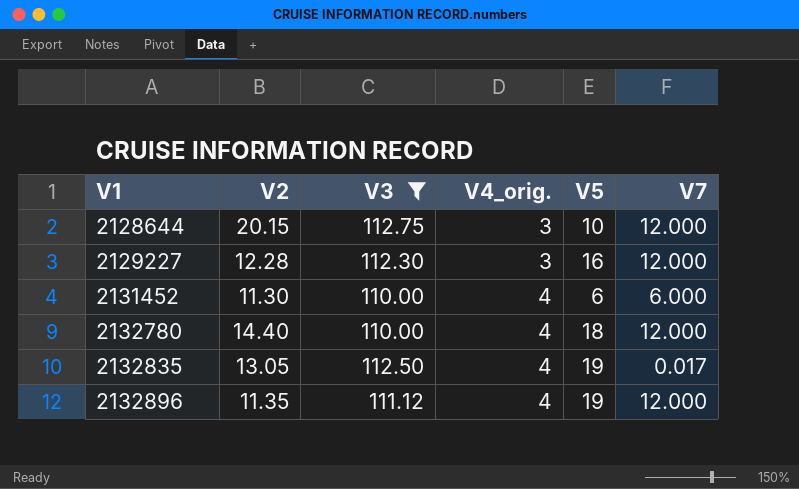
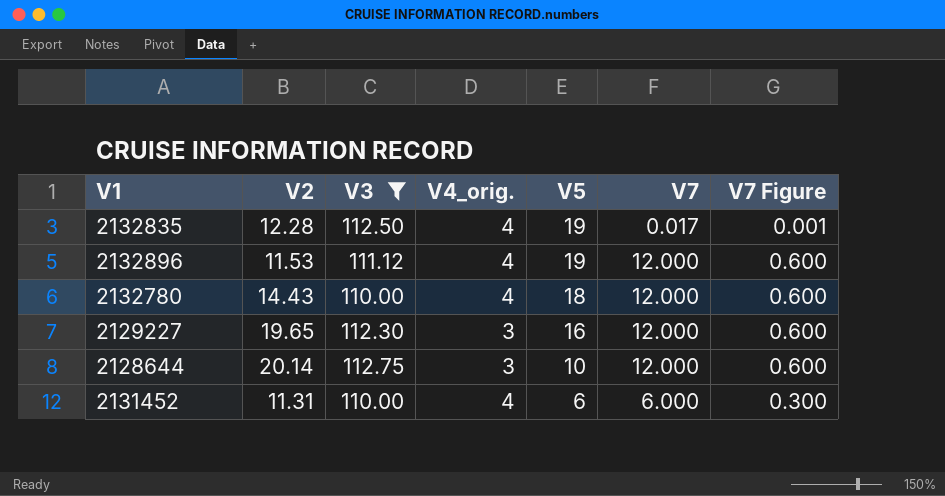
row order: V1 ascending -> V5 descending
column V7 Figure | formula: none -> [V7] * 0.05
2132835 | V2: 13.05 -> 12.28
2132896 | V2: 11.35 -> 11.53
2132780 | V2: 14.40 -> 14.43
2129227 | V2: 12.28 -> 19.65
2128644 | V2: 20.15 -> 20.14
2131452 | V2: 11.30 -> 11.31

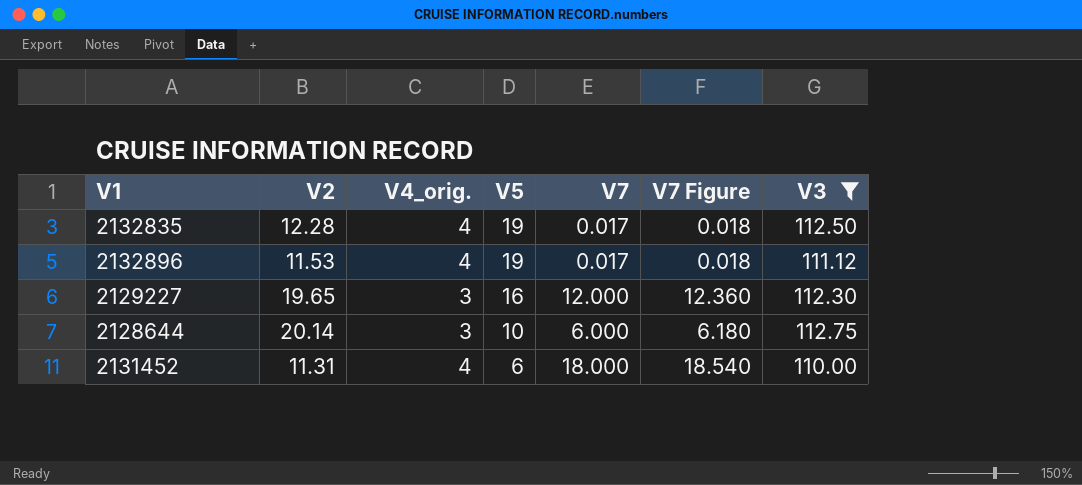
column V7 Figure | formula: [V7] * 0.05 -> [V7] * 1.03
column V3 | position: 3 -> 7
row 2132780: 14.43 | 110.00 | 4 | 18 | 12.000 | 0.600 -> none
2132896 | V7: 12.000 -> 0.017
2128644 | V7: 12.000 -> 6.000
2131452 | V7: 6.000 -> 18.000

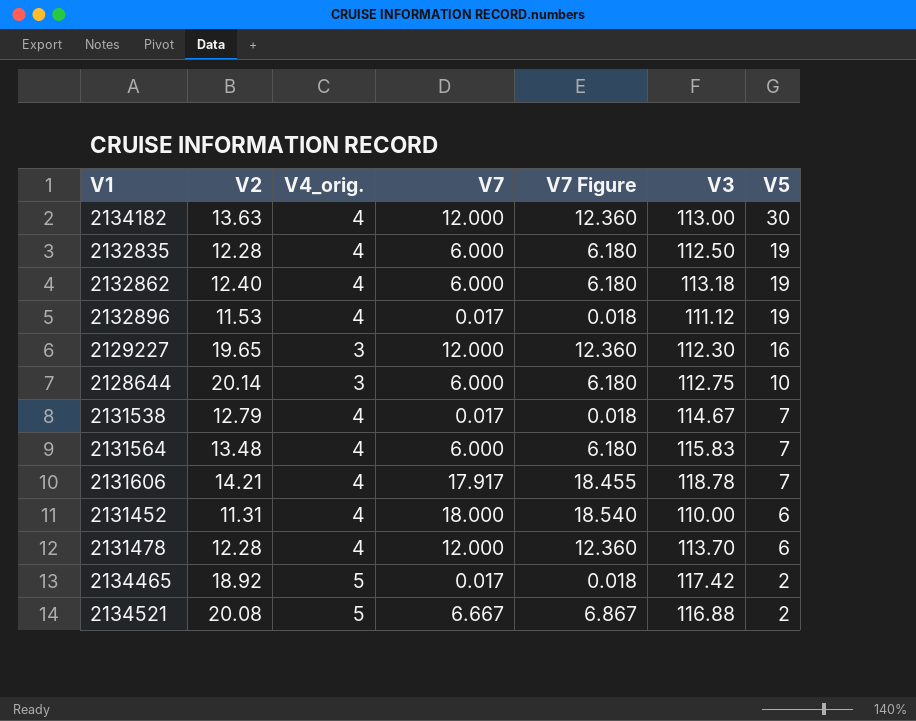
filter: V3 <= 112.75 -> none
column V5 | position: 4 -> 7
2132835 | V7: 0.017 -> 6.000
2132835 | V7 Figure: 0.018 -> 6.180

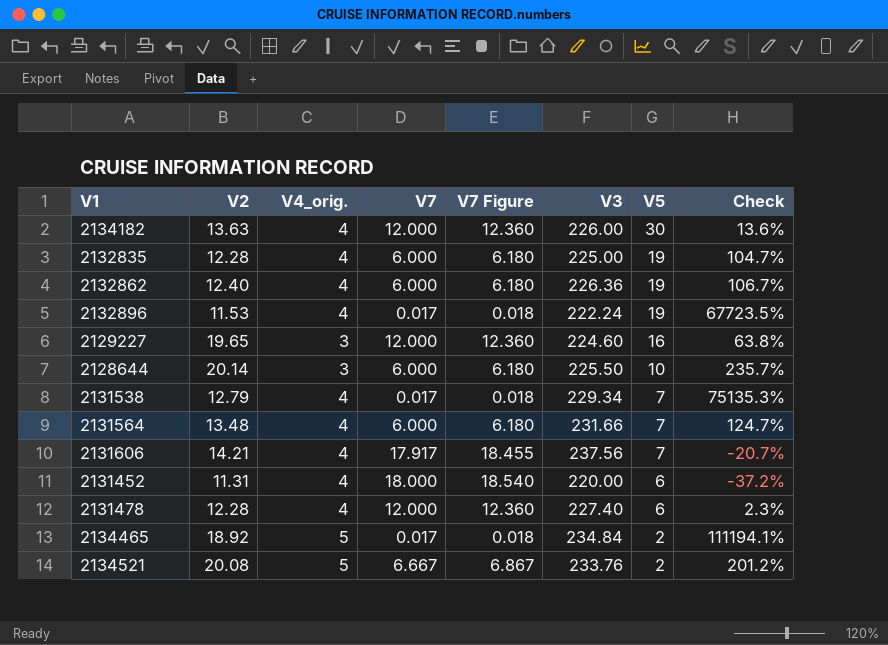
column Check | formula: none -> ([V2] - [V7]) / [V7]
2134182 | V3: 113.00 -> 226.00
2132835 | V3: 112.50 -> 225.00
2132862 | V3: 113.18 -> 226.36
2132896 | V3: 111.12 -> 222.24
2129227 | V3: 112.30 -> 224.60
2128644 | V3: 112.75 -> 225.50
2131538 | V3: 114.67 -> 229.34
2131564 | V3: 115.83 -> 231.66
2131606 | V3: 118.78 -> 237.56
2131452 | V3: 110.00 -> 220.00
2131478 | V3: 113.70 -> 227.40
2134465 | V3: 117.42 -> 234.84
2134521 | V3: 116.88 -> 233.76

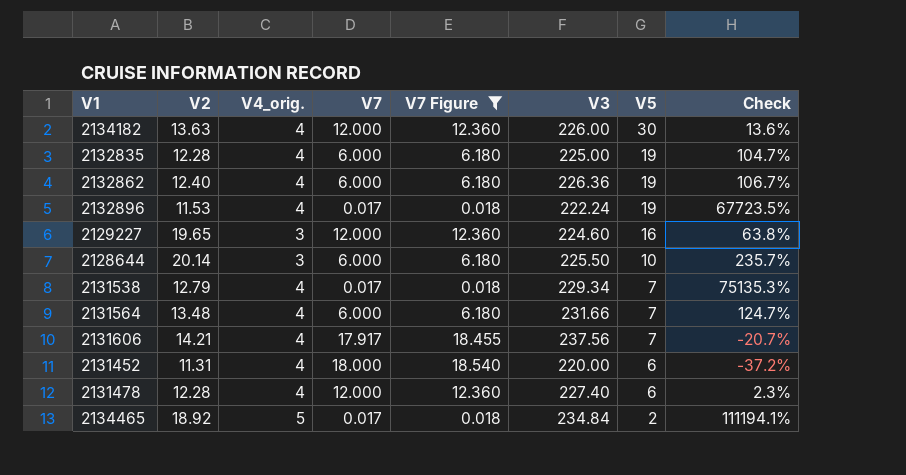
filter: none -> V7 Figure != 6.867

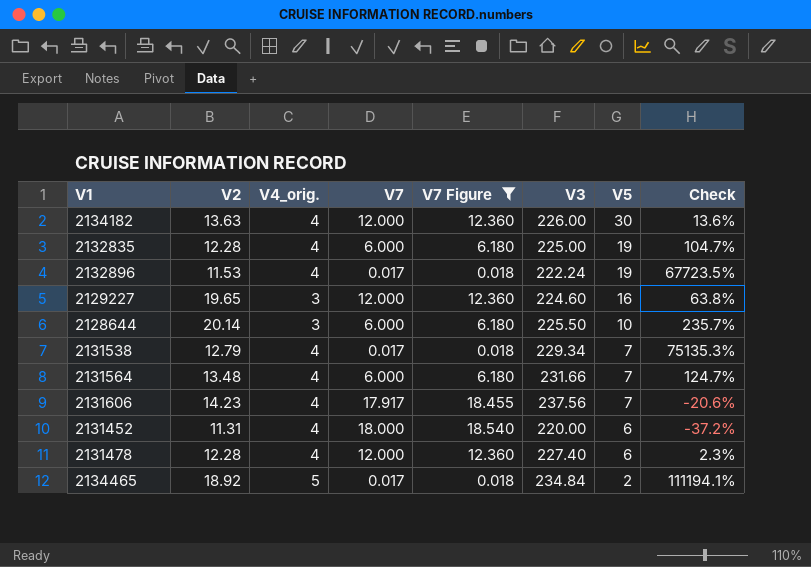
row 2132862: 12.40 | 4 | 6.000 | 6.180 | 226.36 | 19 | 106.7% -> none
2131606 | V2: 14.21 -> 14.23
2131606 | Check: -20.7% -> -20.6%

